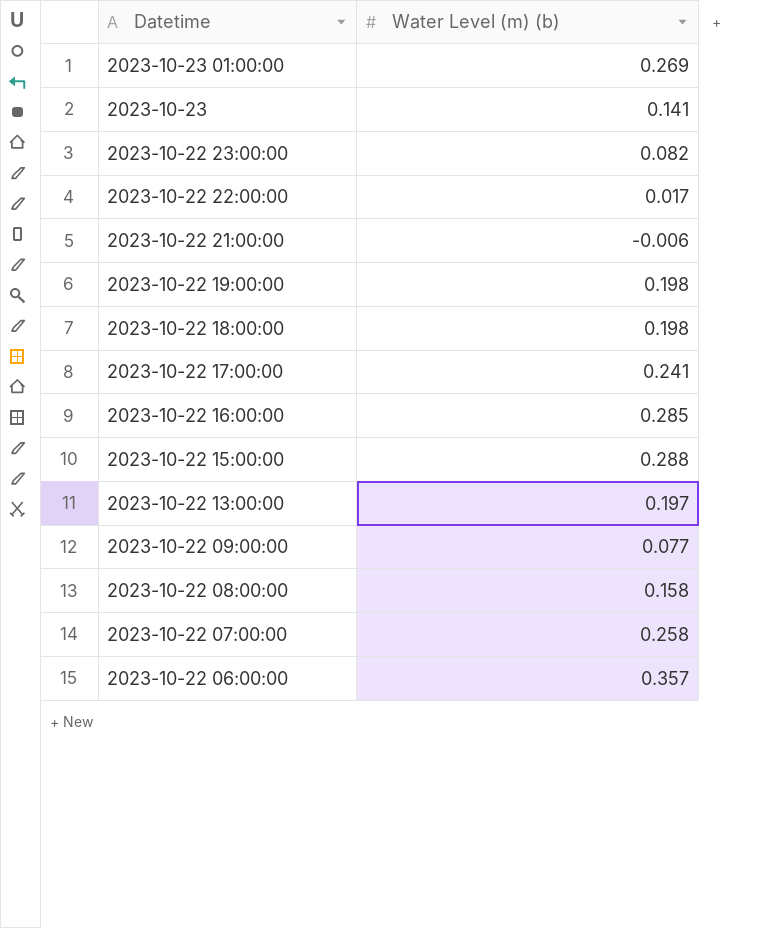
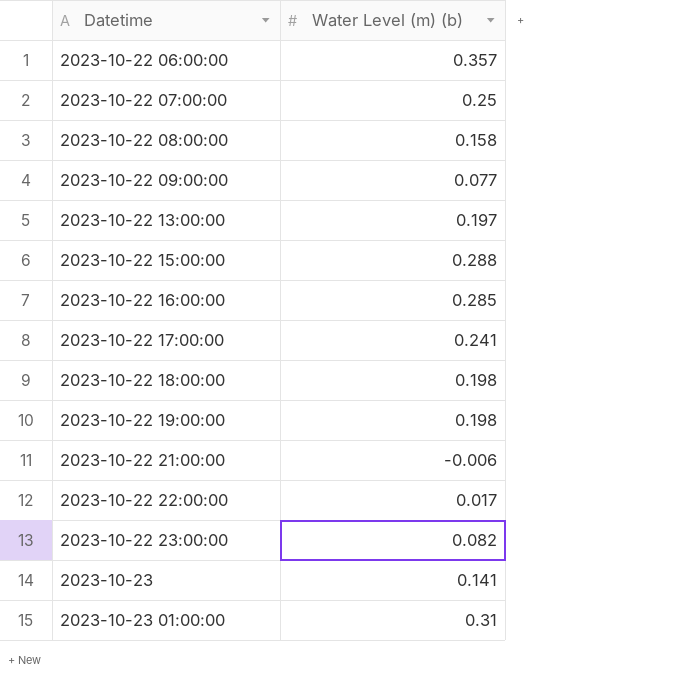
row order: Datetime descending -> Datetime ascending
2023-10-22 07:00:00 | Water Level (m) (b): 0.258 -> 0.25
2023-10-23 01:00:00 | Water Level (m) (b): 0.269 -> 0.31

